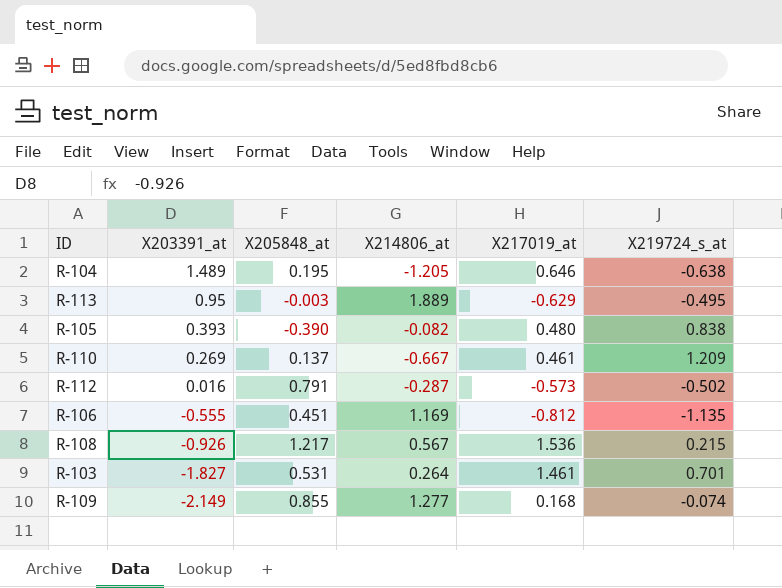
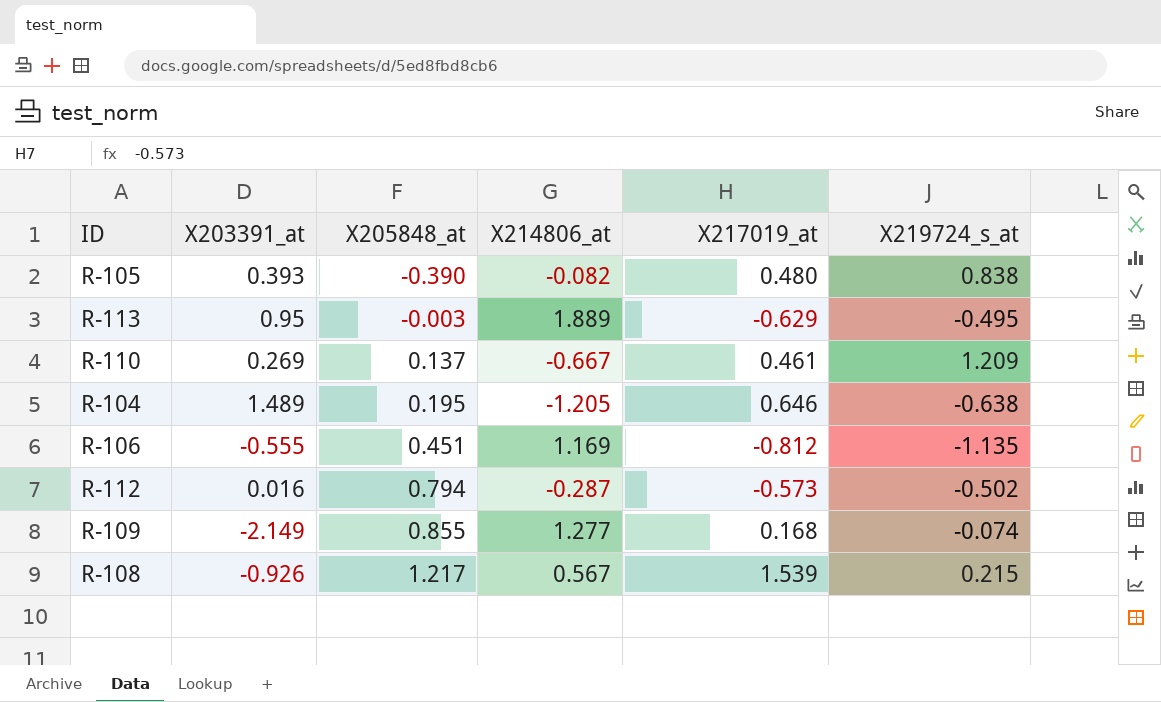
row order: X203391_at descending -> X205848_at ascending
row R-103: -1.827 | 0.531 | 0.264 | 1.461 | 0.701 -> none
R-112 | X205848_at: 0.791 -> 0.794
R-108 | X217019_at: 1.536 -> 1.539

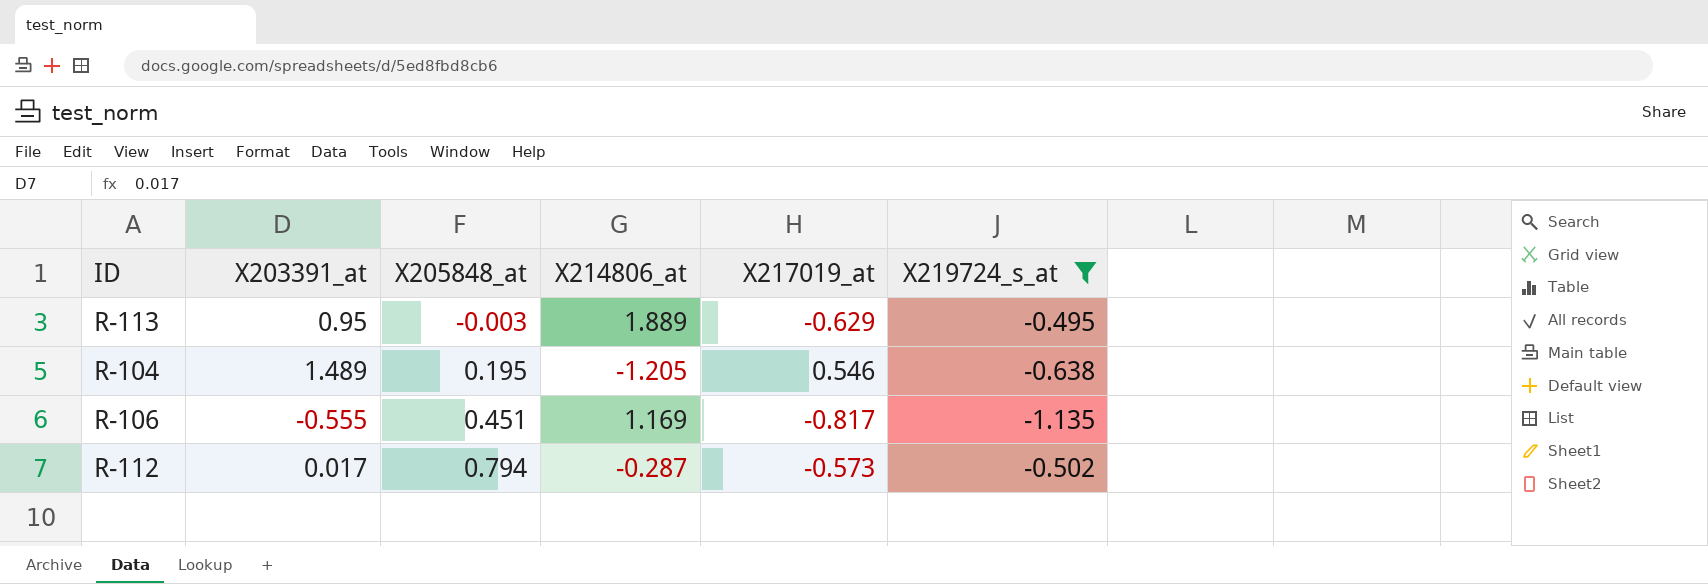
filter: none -> X219724_s_at <= -0.495
R-104 | X217019_at: 0.646 -> 0.546
R-106 | X217019_at: -0.812 -> -0.817
R-112 | X203391_at: 0.016 -> 0.017

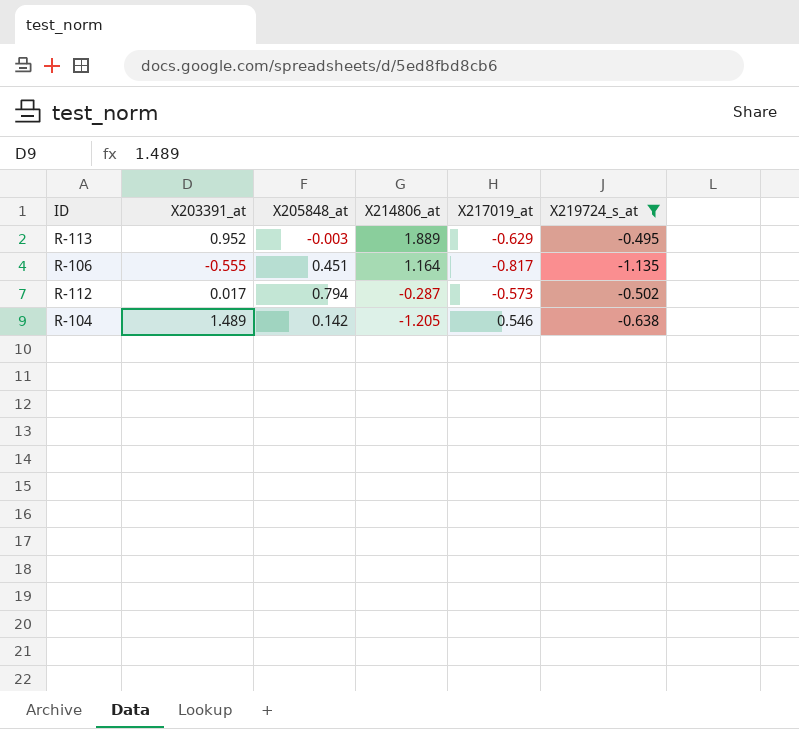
row order: X205848_at ascending -> X214806_at descending
R-113 | X203391_at: 0.95 -> 0.952
R-106 | X214806_at: 1.169 -> 1.164
R-104 | X205848_at: 0.195 -> 0.142

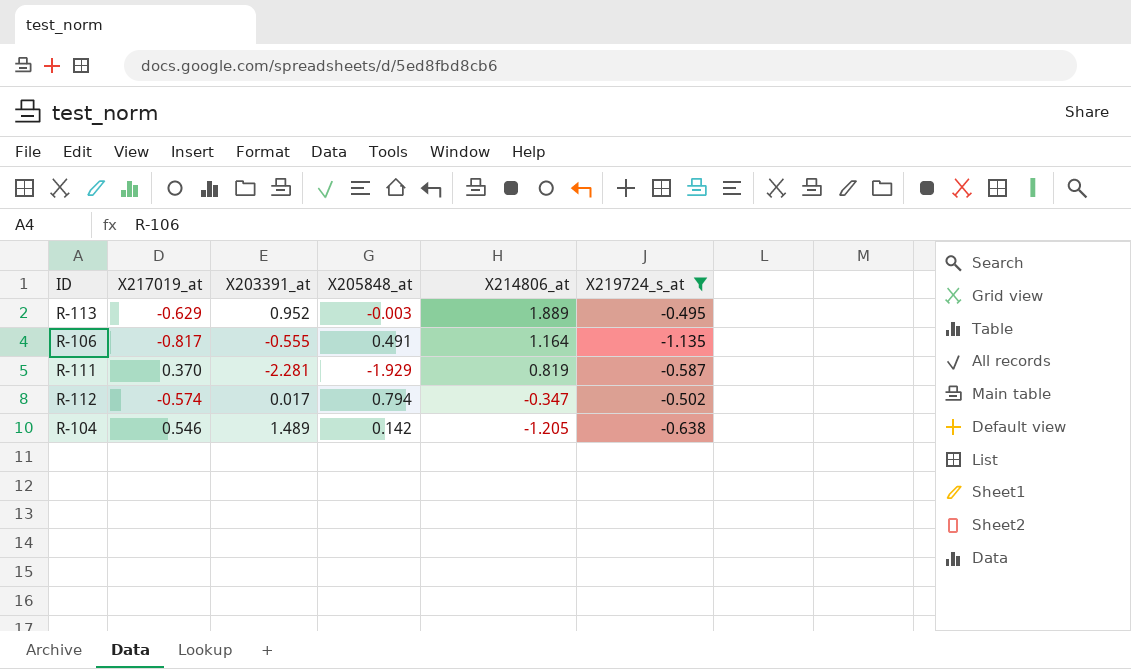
column X217019_at | position: 5 -> 2
R-106 | X205848_at: 0.451 -> 0.491
row R-111: none -> 0.370 | -2.281 | -1.929 | 0.819 | -0.587
R-112 | X217019_at: -0.573 -> -0.574
R-112 | X214806_at: -0.287 -> -0.347

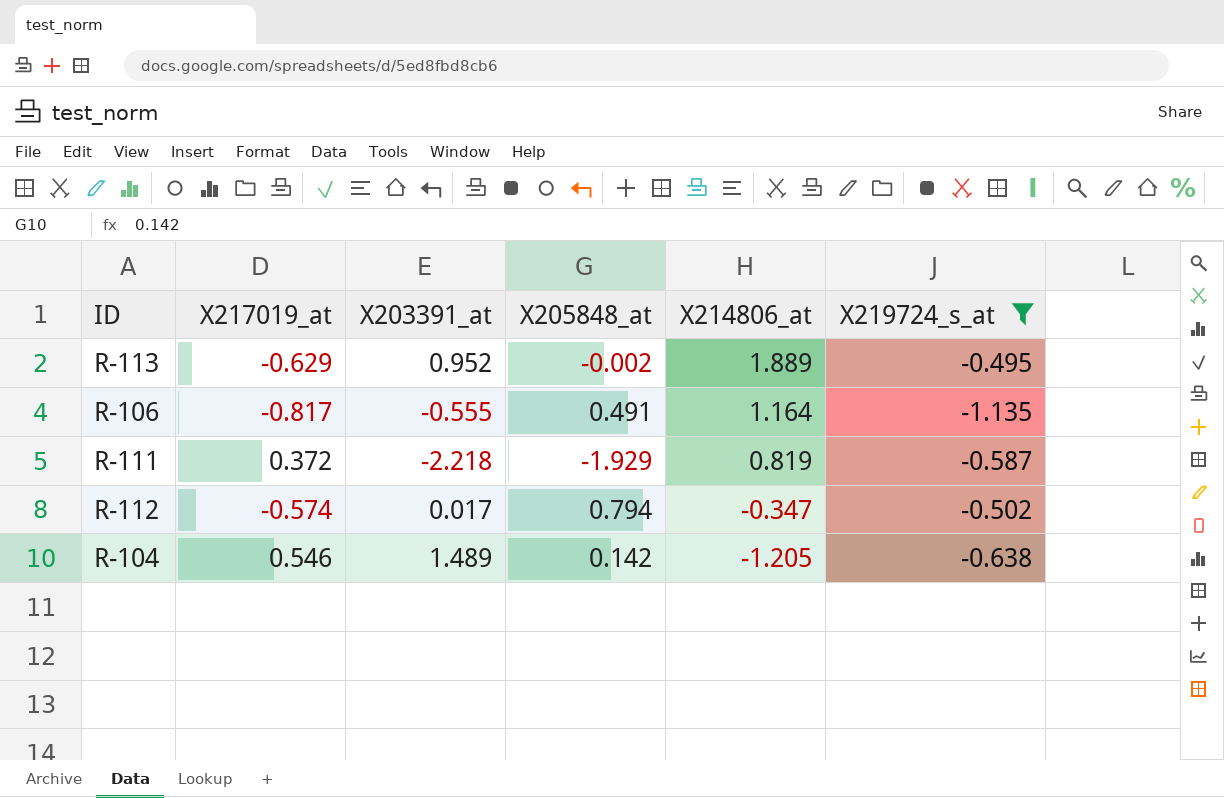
R-113 | X205848_at: -0.003 -> -0.002
R-111 | X217019_at: 0.370 -> 0.372
R-111 | X203391_at: -2.281 -> -2.218

